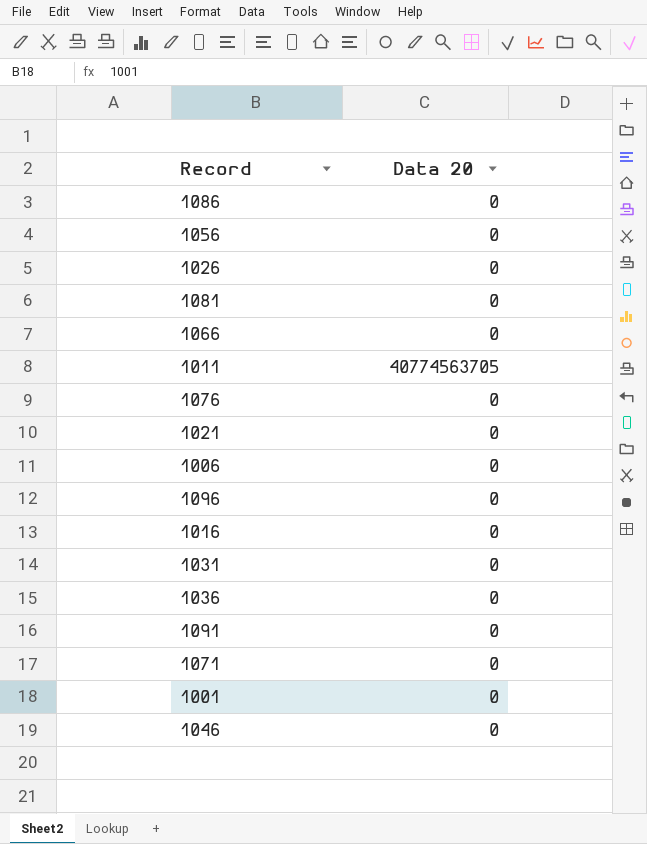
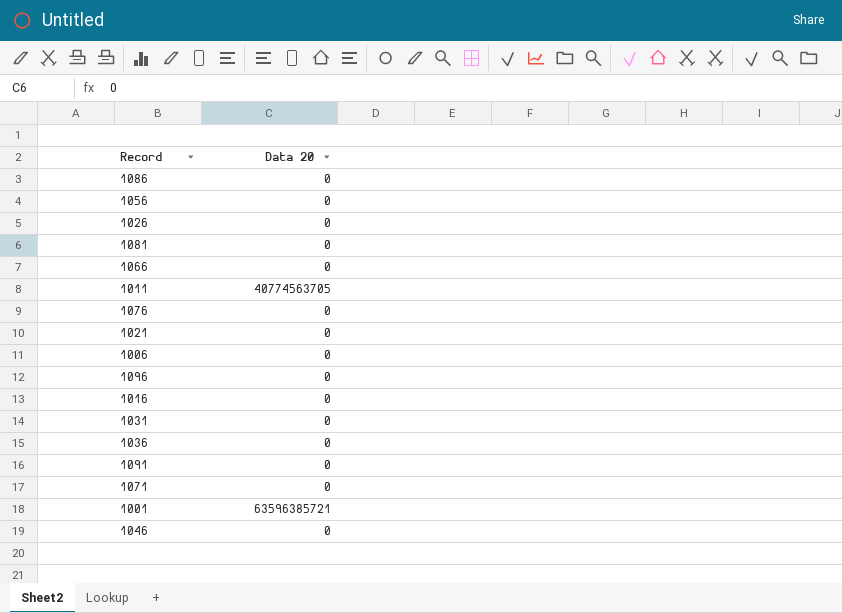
1001 | Data 20: 0 -> 63596385721

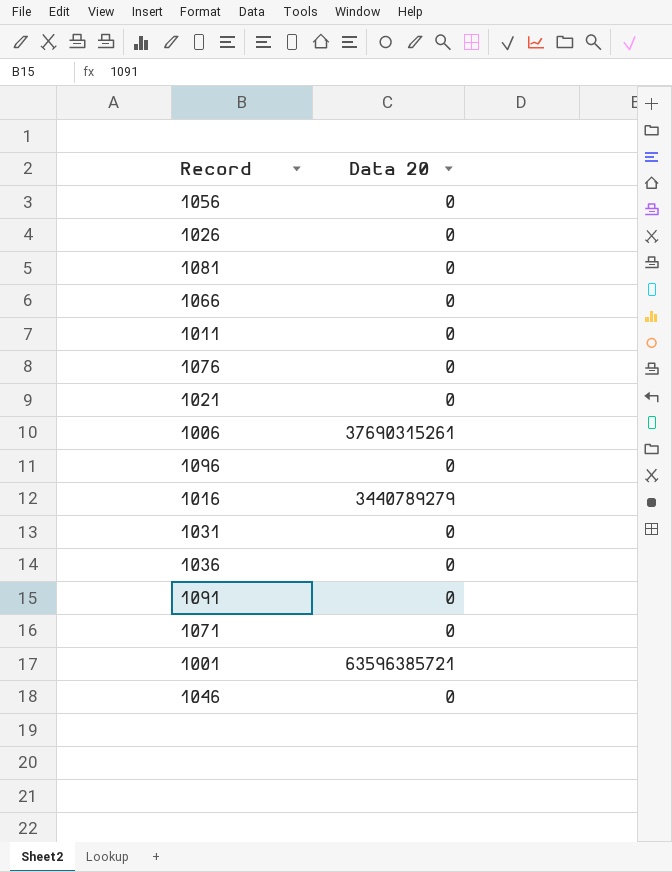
row 1086: 0 -> none
1011 | Data 20: 40774563705 -> 0
1006 | Data 20: 0 -> 37690315261
1016 | Data 20: 0 -> 3440789279

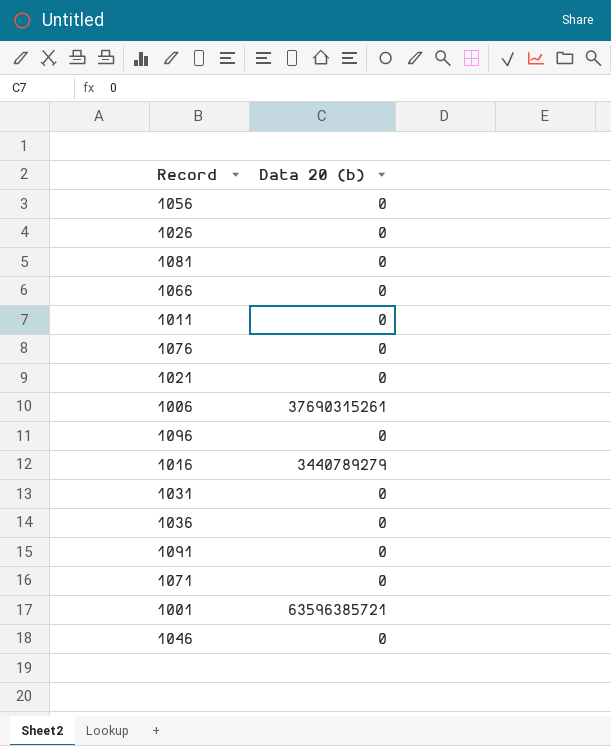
column name: Data 20 -> Data 20 (b)

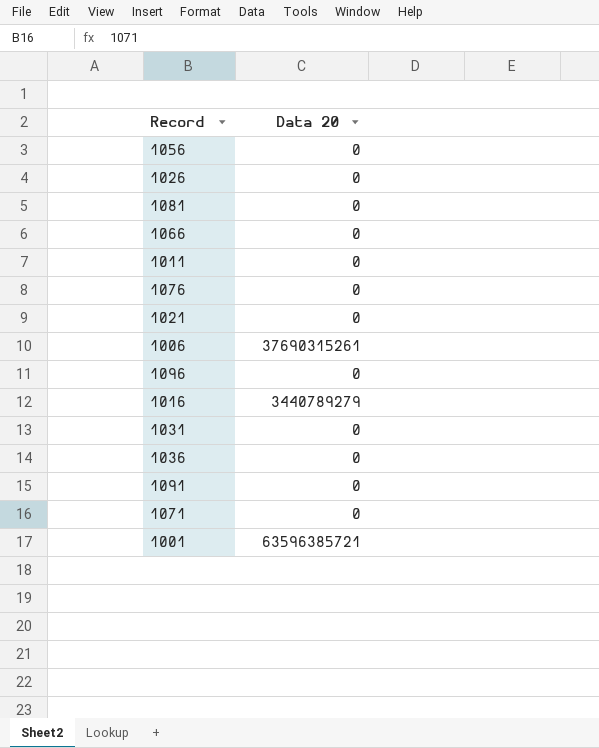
column name: Data 20 (b) -> Data 20
row 1046: 0 -> none

